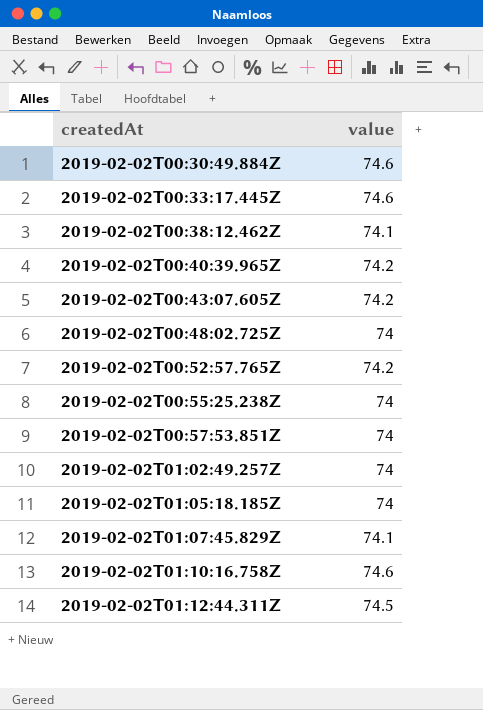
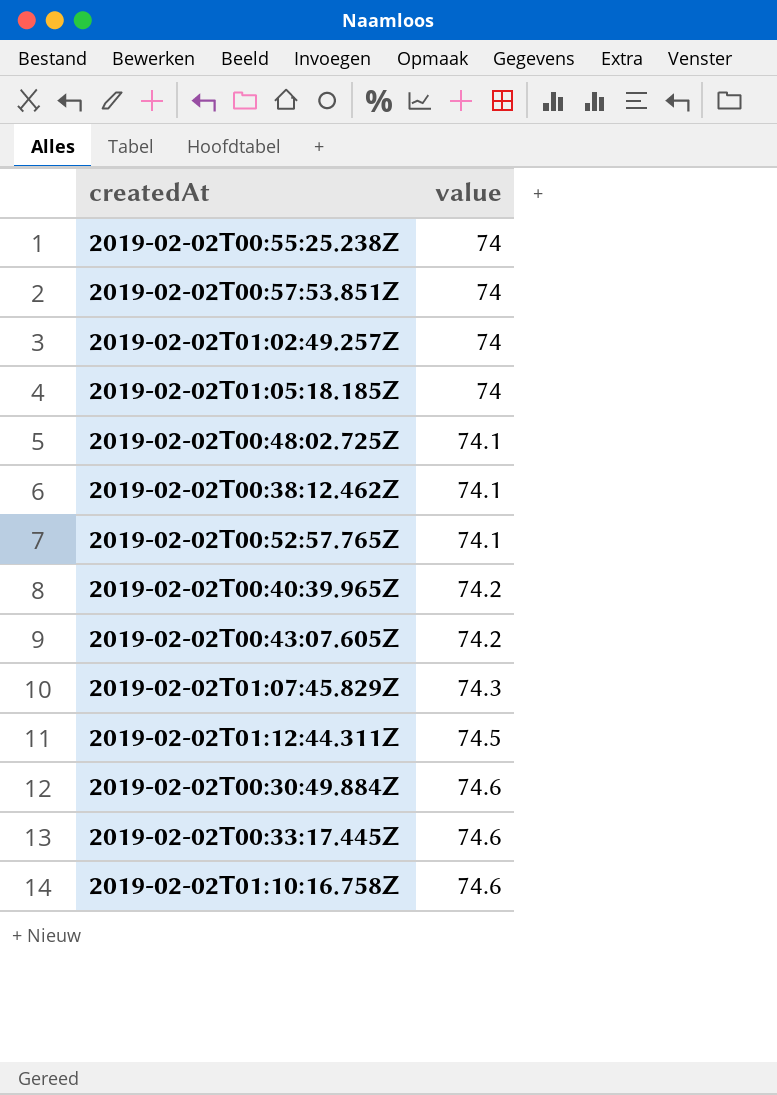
row order: createdAt ascending -> value ascending
2019-02-02T00:48:02.725Z | value: 74 -> 74.1
2019-02-02T00:52:57.765Z | value: 74.2 -> 74.1
2019-02-02T01:07:45.829Z | value: 74.1 -> 74.3

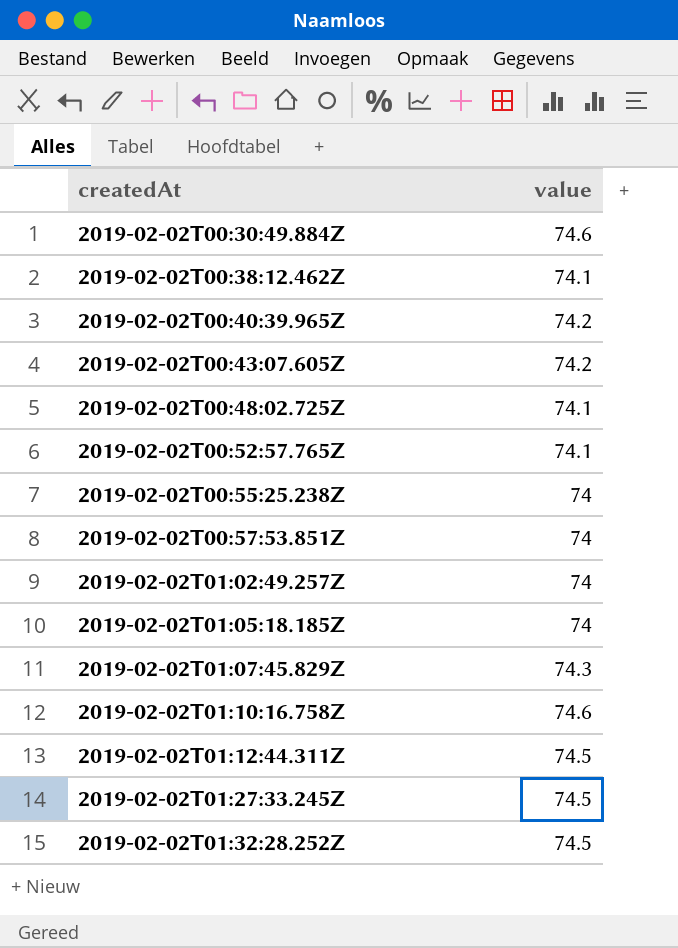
row order: value ascending -> createdAt ascending
row 2019-02-02T00:33:17.445Z: 74.6 -> none
row 2019-02-02T01:27:33.245Z: none -> 74.5
row 2019-02-02T01:32:28.252Z: none -> 74.5

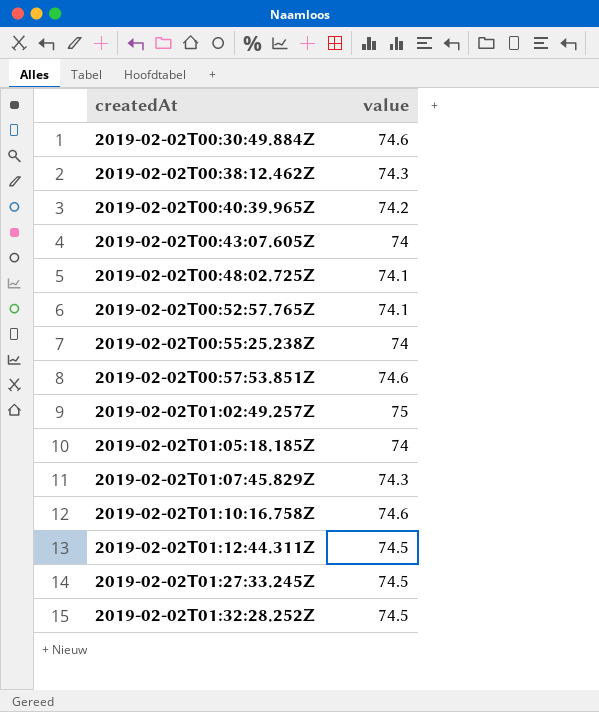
2019-02-02T00:38:12.462Z | value: 74.1 -> 74.3
2019-02-02T00:43:07.605Z | value: 74.2 -> 74
2019-02-02T00:57:53.851Z | value: 74 -> 74.6
2019-02-02T01:02:49.257Z | value: 74 -> 75

